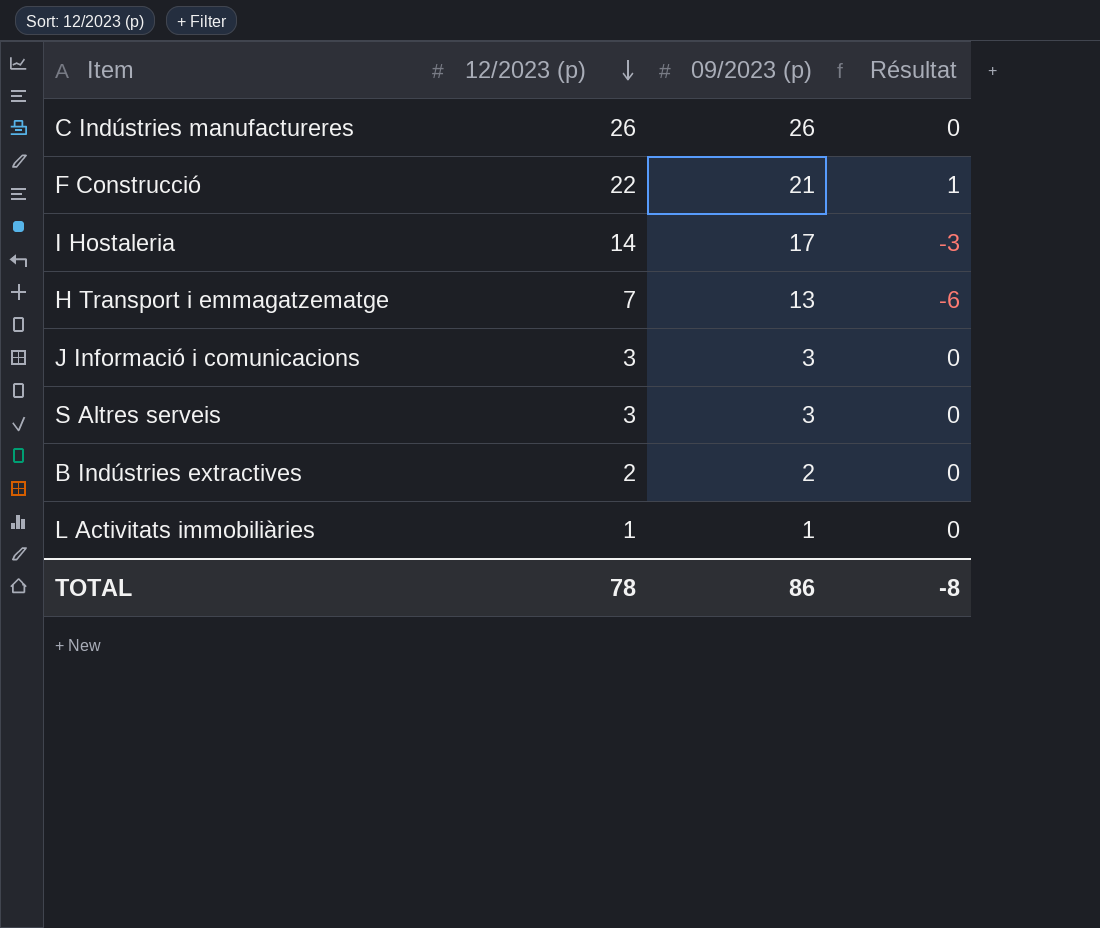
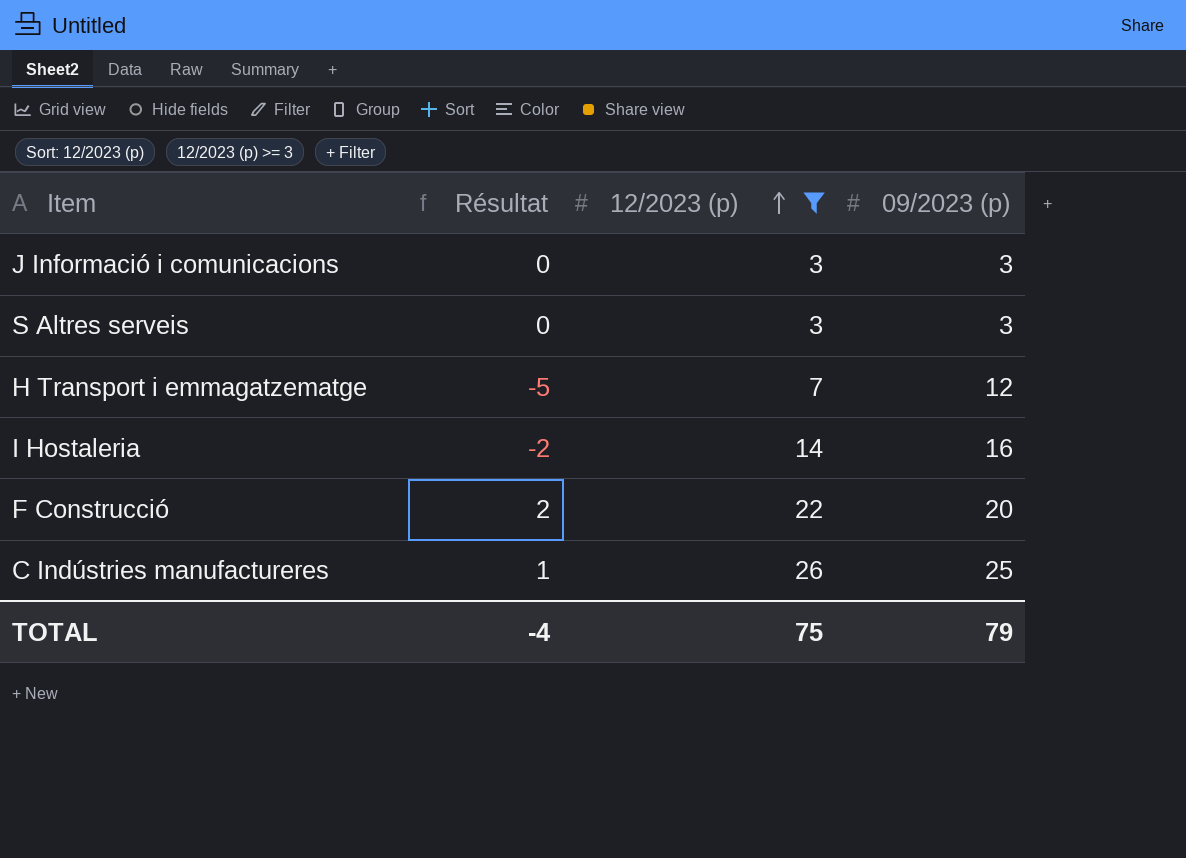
filter: none -> 12/2023 (p) >= 3
row order: 12/2023 (p) descending -> 12/2023 (p) ascending
column Résultat | position: 4 -> 2
H Transport i emmagatzematge | Résultat: -6 -> -5
H Transport i emmagatzematge | 09/2023 (p): 13 -> 12
I Hostaleria | Résultat: -3 -> -2
I Hostaleria | 09/2023 (p): 17 -> 16
F Construcció | Résultat: 1 -> 2
F Construcció | 09/2023 (p): 21 -> 20
C Indústries manufactureres | Résultat: 0 -> 1
C Indústries manufactureres | 09/2023 (p): 26 -> 25
TOTAL | Résultat: -8 -> -4
TOTAL | 12/2023 (p): 78 -> 75
TOTAL | 09/2023 (p): 86 -> 79

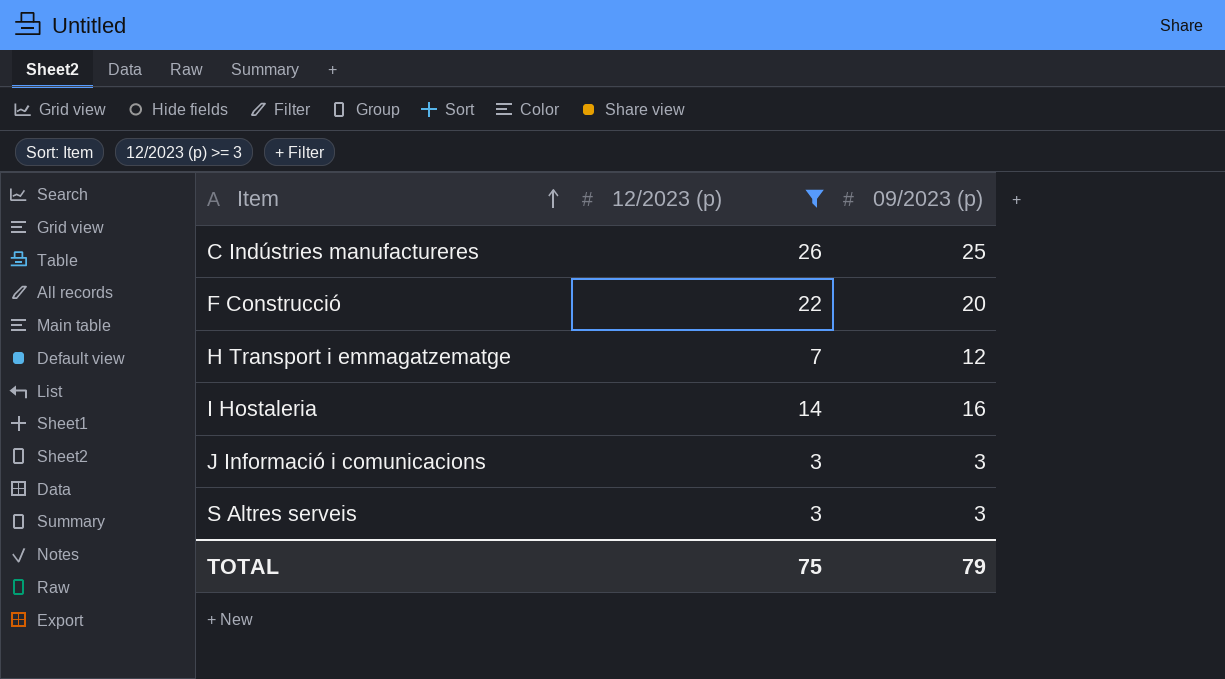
row order: 12/2023 (p) ascending -> Item ascending
column Résultat | formula: [12/2023 (p)] - [09/2023 (p)] -> none

